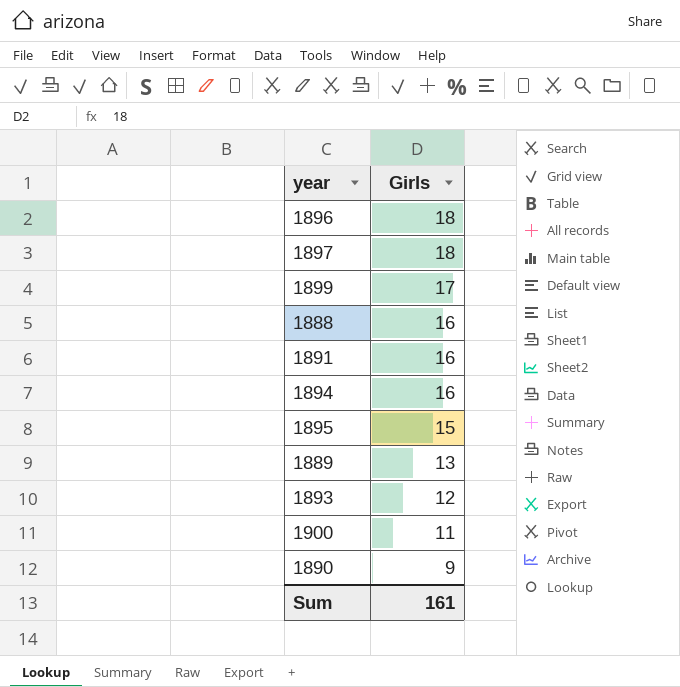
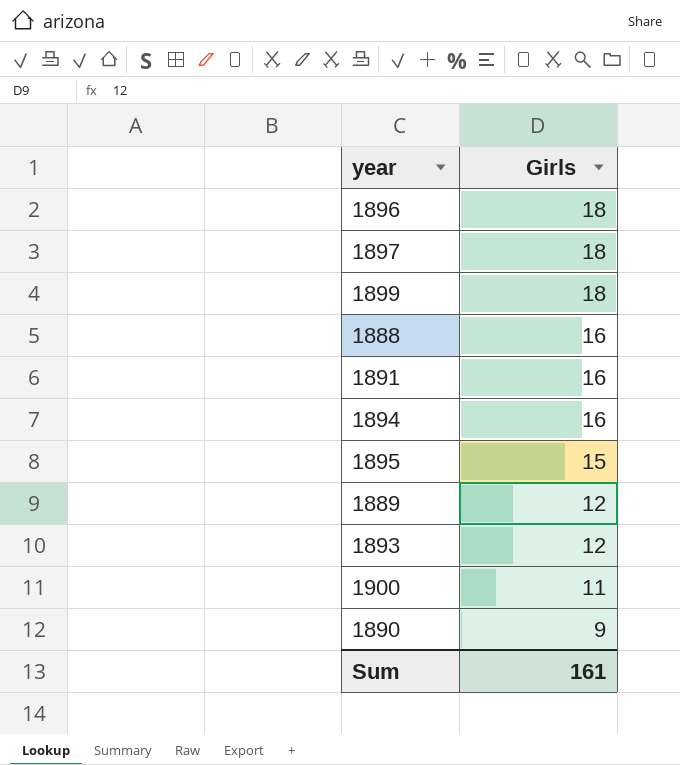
1899 | Girls: 17 -> 18
1889 | Girls: 13 -> 12

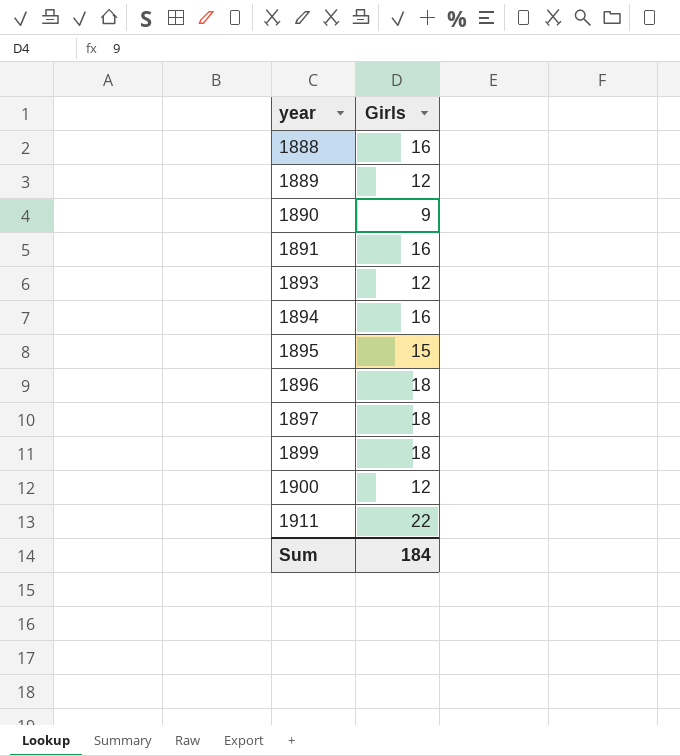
row order: Girls descending -> year ascending
1900 | Girls: 11 -> 12
row 1911: none -> 22
Sum | Girls: 161 -> 184

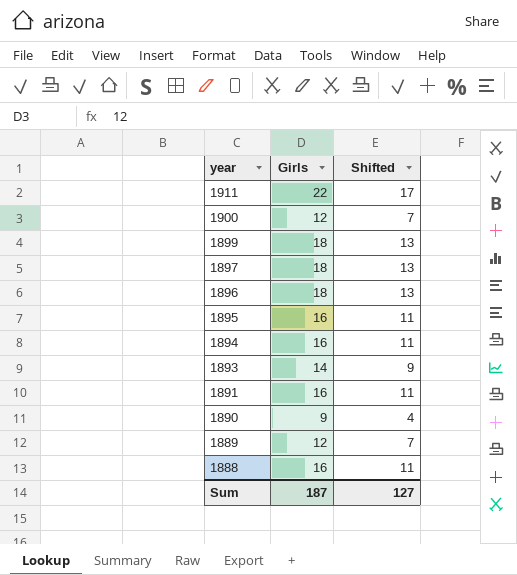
row order: year ascending -> year descending
column Shifted | formula: none -> [Girls] - 5
1895 | Girls: 15 -> 16
1893 | Girls: 12 -> 14
Sum | Girls: 184 -> 187

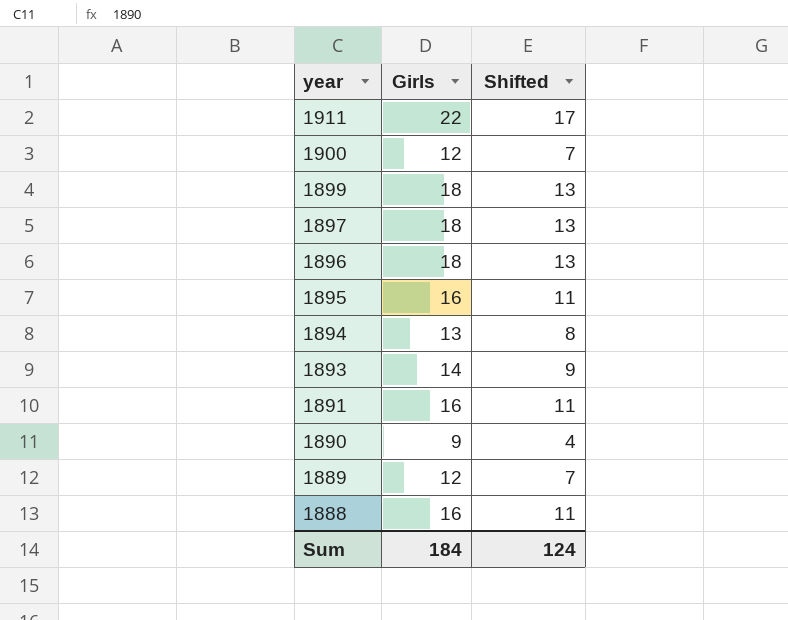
1894 | Girls: 16 -> 13
1894 | Shifted: 11 -> 8
Sum | Girls: 187 -> 184
Sum | Shifted: 127 -> 124

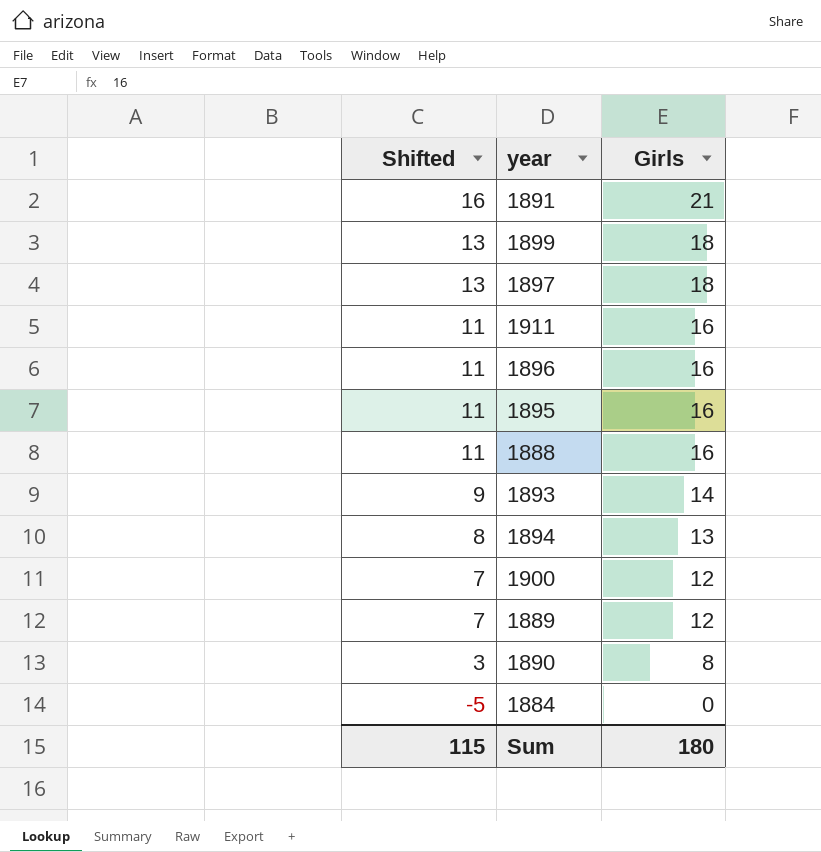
row order: year descending -> Shifted descending
column Shifted | position: 3 -> 1
1891 | Shifted: 11 -> 16
1891 | Girls: 16 -> 21
1911 | Shifted: 17 -> 11
1911 | Girls: 22 -> 16
1896 | Shifted: 13 -> 11
1896 | Girls: 18 -> 16
1890 | Shifted: 4 -> 3
1890 | Girls: 9 -> 8
row 1884: none -> -5 | 0
Sum | Shifted: 124 -> 115
Sum | Girls: 184 -> 180

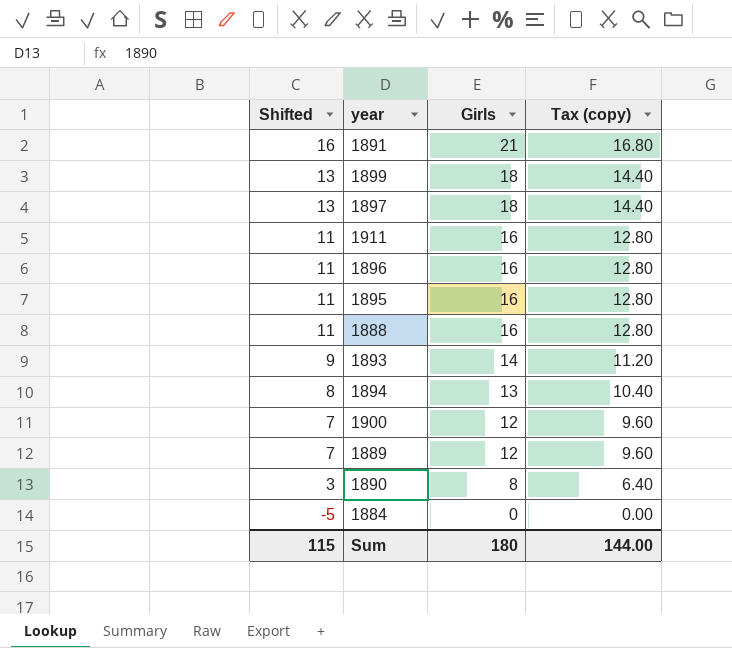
column Tax (copy) | formula: none -> [Girls] * 0.8

